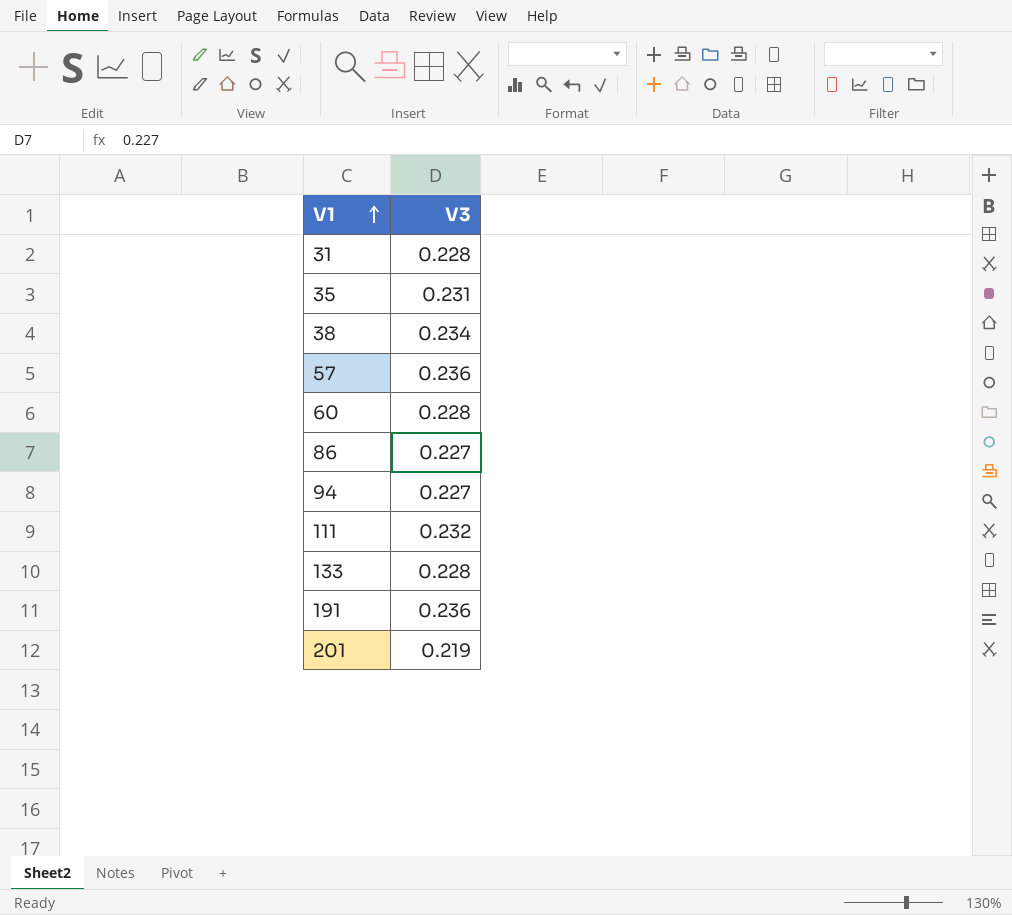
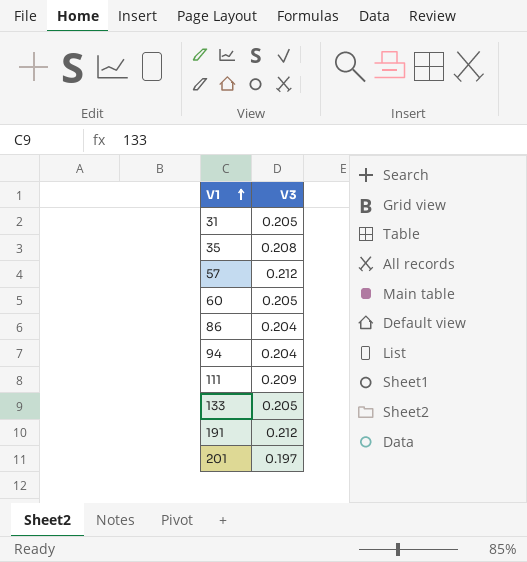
row 38: 0.234 -> none
31 | V3: 0.228 -> 0.205
35 | V3: 0.231 -> 0.208
57 | V3: 0.236 -> 0.212
60 | V3: 0.228 -> 0.205
86 | V3: 0.227 -> 0.204
94 | V3: 0.227 -> 0.204
111 | V3: 0.232 -> 0.209
133 | V3: 0.228 -> 0.205
191 | V3: 0.236 -> 0.212
201 | V3: 0.219 -> 0.197

